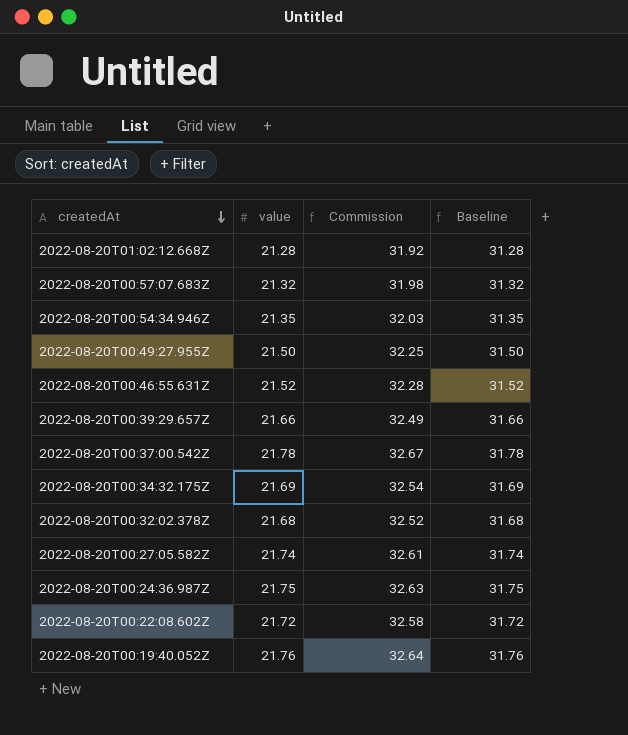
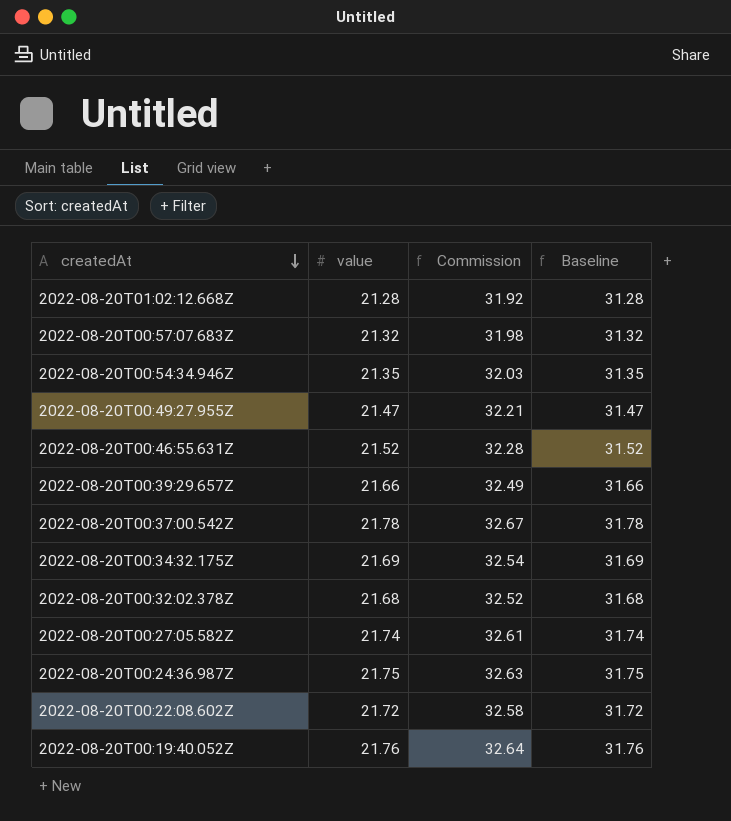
2022-08-20T00:49:27.955Z | value: 21.50 -> 21.47
2022-08-20T00:49:27.955Z | Commission: 32.25 -> 32.21
2022-08-20T00:49:27.955Z | Baseline: 31.50 -> 31.47

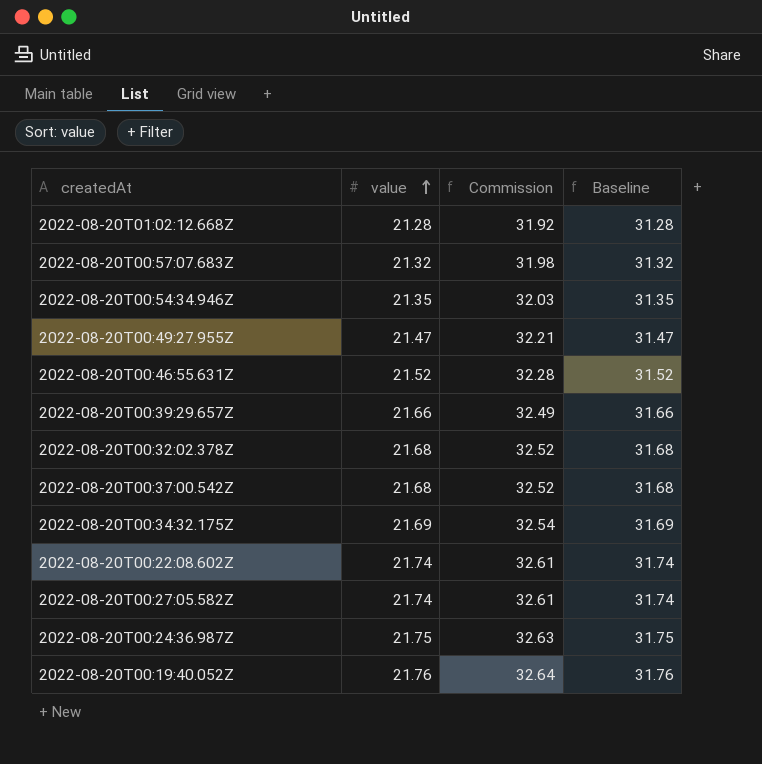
row order: createdAt descending -> value ascending
2022-08-20T00:37:00.542Z | value: 21.78 -> 21.68
2022-08-20T00:37:00.542Z | Commission: 32.67 -> 32.52
2022-08-20T00:37:00.542Z | Baseline: 31.78 -> 31.68
2022-08-20T00:22:08.602Z | value: 21.72 -> 21.74
2022-08-20T00:22:08.602Z | Commission: 32.58 -> 32.61
2022-08-20T00:22:08.602Z | Baseline: 31.72 -> 31.74

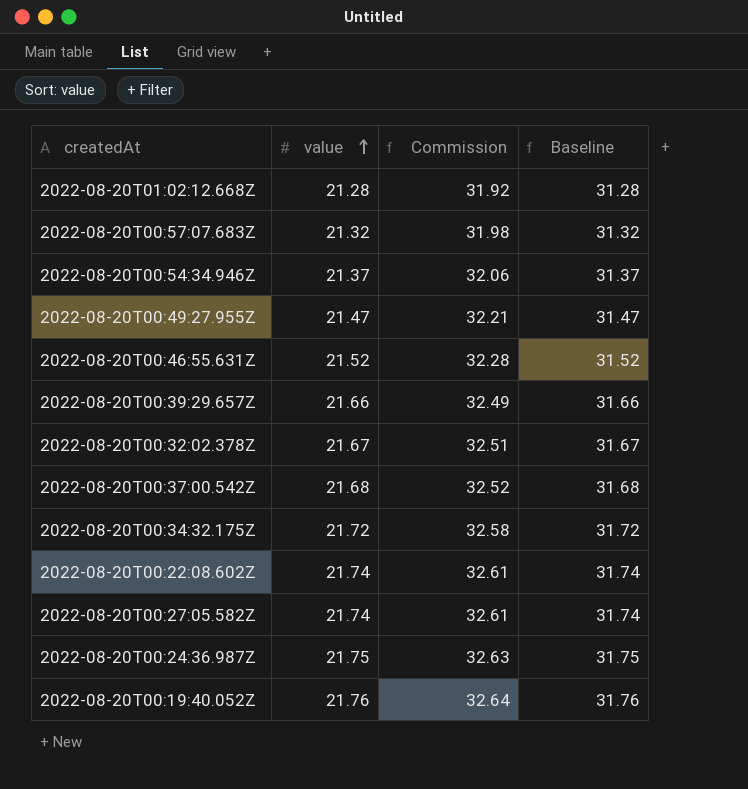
2022-08-20T00:54:34.946Z | value: 21.35 -> 21.37
2022-08-20T00:54:34.946Z | Commission: 32.03 -> 32.06
2022-08-20T00:54:34.946Z | Baseline: 31.35 -> 31.37
2022-08-20T00:32:02.378Z | value: 21.68 -> 21.67
2022-08-20T00:32:02.378Z | Commission: 32.52 -> 32.51
2022-08-20T00:32:02.378Z | Baseline: 31.68 -> 31.67
2022-08-20T00:34:32.175Z | value: 21.69 -> 21.72
2022-08-20T00:34:32.175Z | Commission: 32.54 -> 32.58
2022-08-20T00:34:32.175Z | Baseline: 31.69 -> 31.72

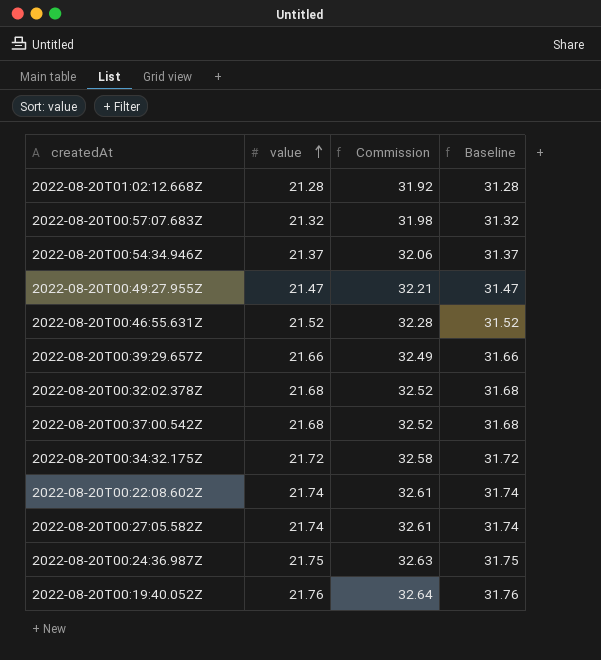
2022-08-20T00:32:02.378Z | value: 21.67 -> 21.68
2022-08-20T00:32:02.378Z | Commission: 32.51 -> 32.52
2022-08-20T00:32:02.378Z | Baseline: 31.67 -> 31.68

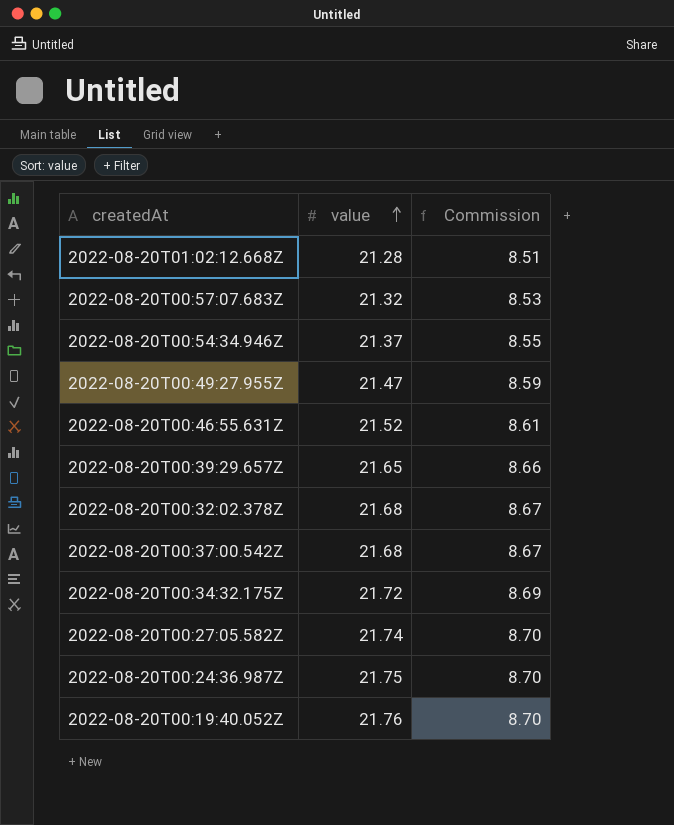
column Baseline | formula: [value] + 10 -> none
column Commission | formula: [value] * 1.5 -> [value] * 0.4
row 2022-08-20T00:22:08.602Z: 21.74 | 32.61 | 31.74 -> none
2022-08-20T00:39:29.657Z | value: 21.66 -> 21.65

